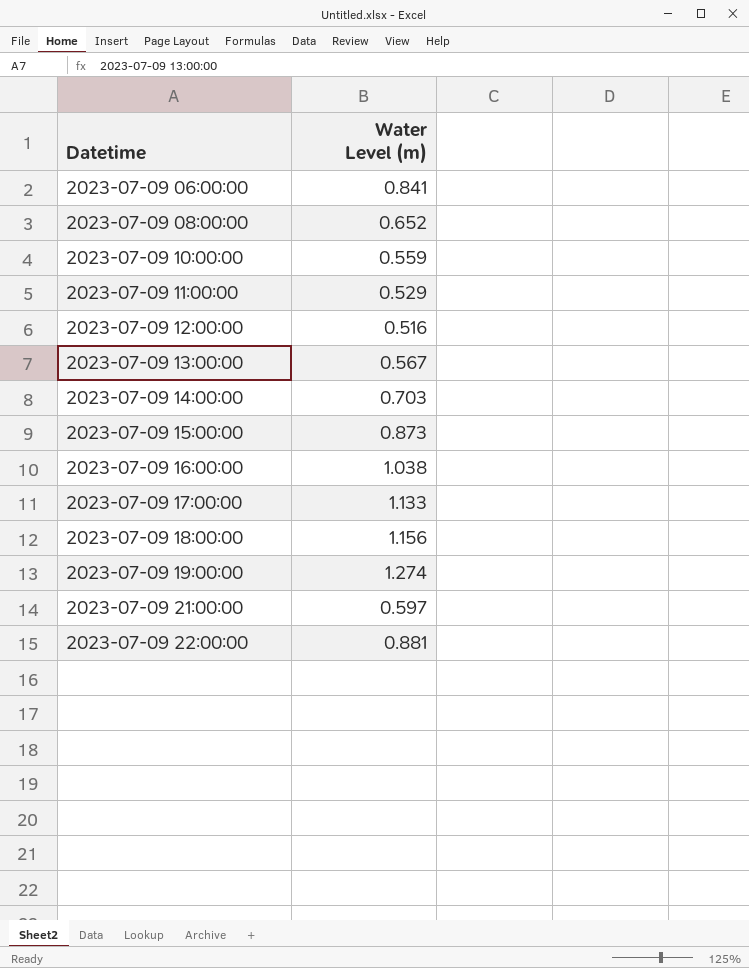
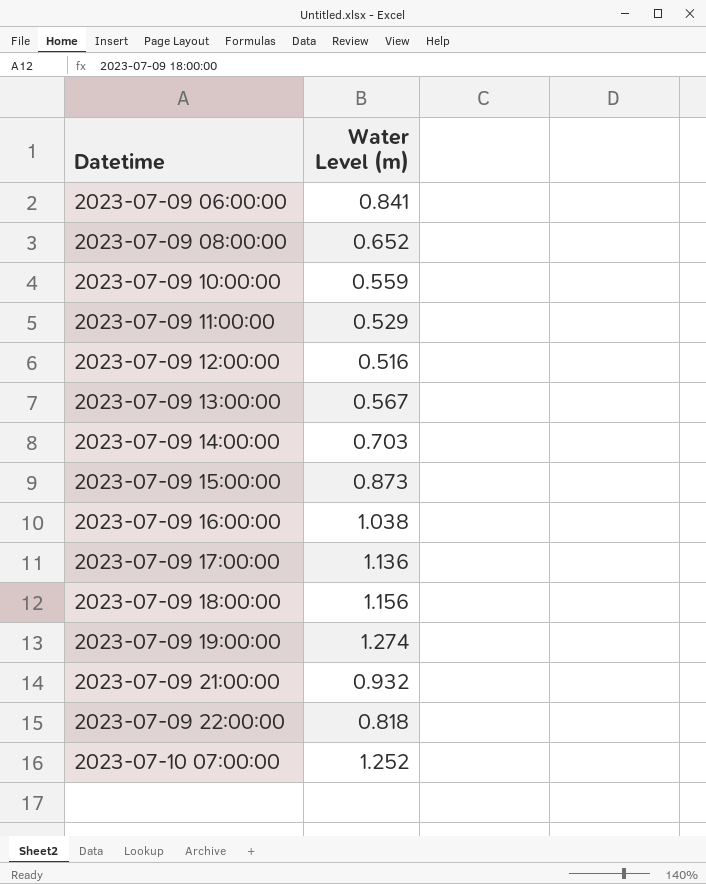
2023-07-09 17:00:00 | Water Level (m): 1.133 -> 1.136
2023-07-09 21:00:00 | Water Level (m): 0.597 -> 0.932
2023-07-09 22:00:00 | Water Level (m): 0.881 -> 0.818
row 2023-07-10 07:00:00: none -> 1.252

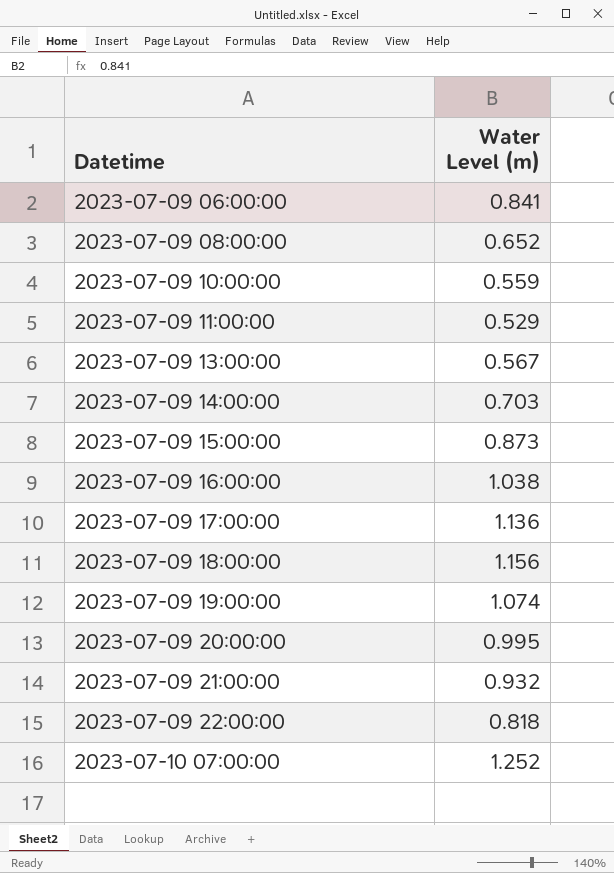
row 2023-07-09 12:00:00: 0.516 -> none
2023-07-09 19:00:00 | Water Level (m): 1.274 -> 1.074
row 2023-07-09 20:00:00: none -> 0.995

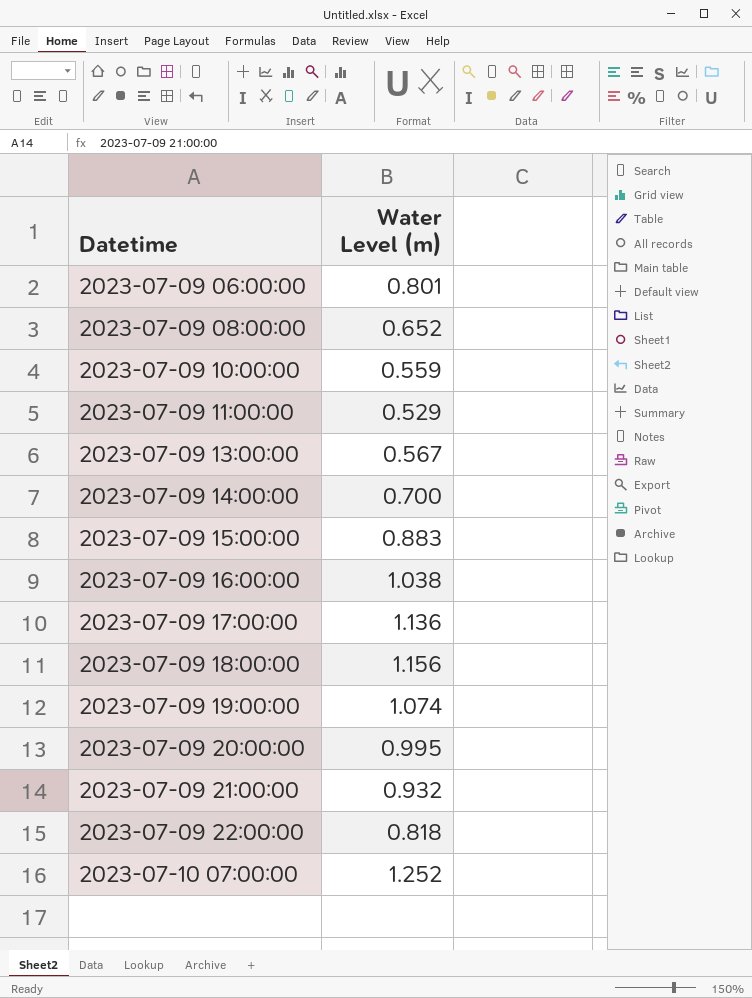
2023-07-09 06:00:00 | Water Level (m): 0.841 -> 0.801
2023-07-09 14:00:00 | Water Level (m): 0.703 -> 0.700
2023-07-09 15:00:00 | Water Level (m): 0.873 -> 0.883

